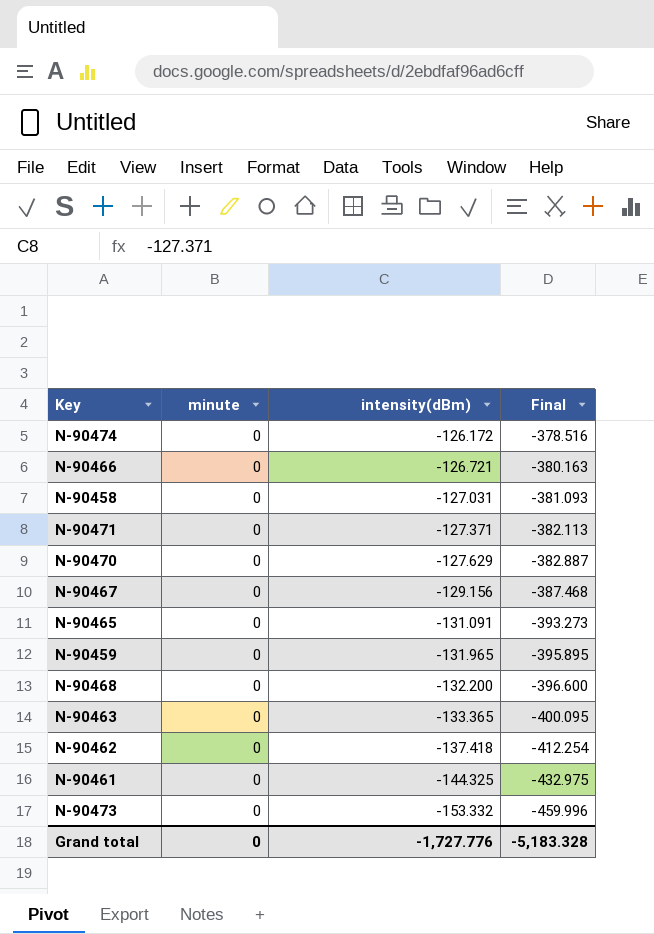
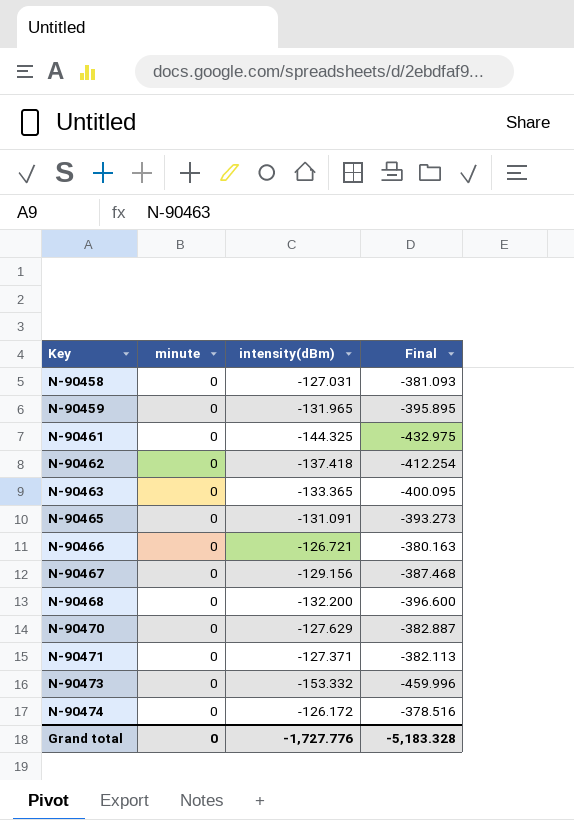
row order: intensity(dBm) descending -> Key ascending

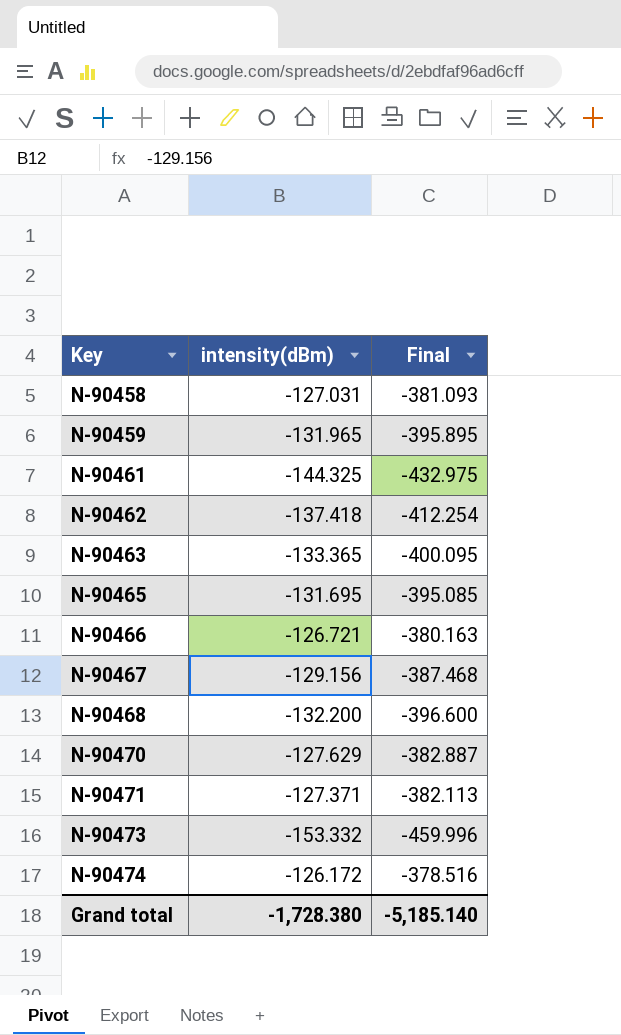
column minute | position: 2 -> none
N-90465 | intensity(dBm): -131.091 -> -131.695
N-90465 | Final: -393.273 -> -395.085
Grand total | intensity(dBm): -1,727.776 -> -1,728.380
Grand total | Final: -5,183.328 -> -5,185.140

